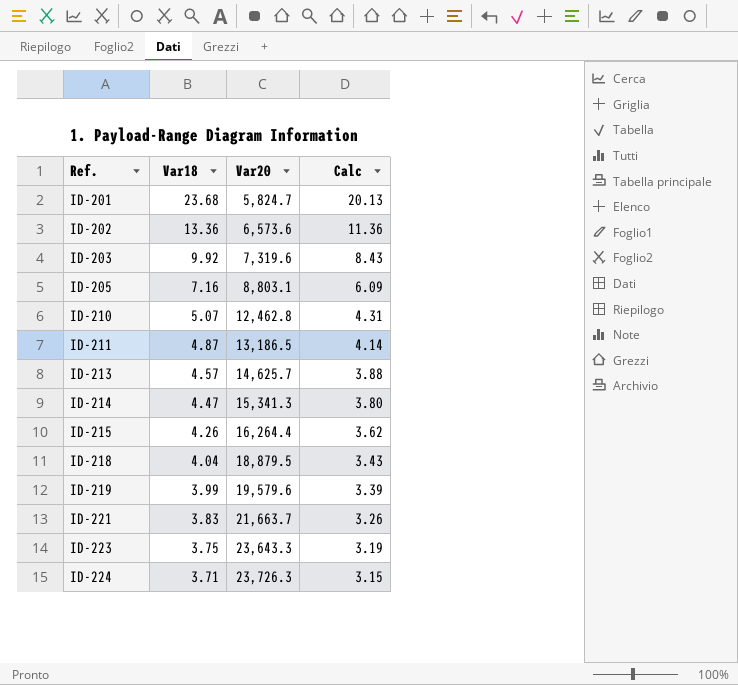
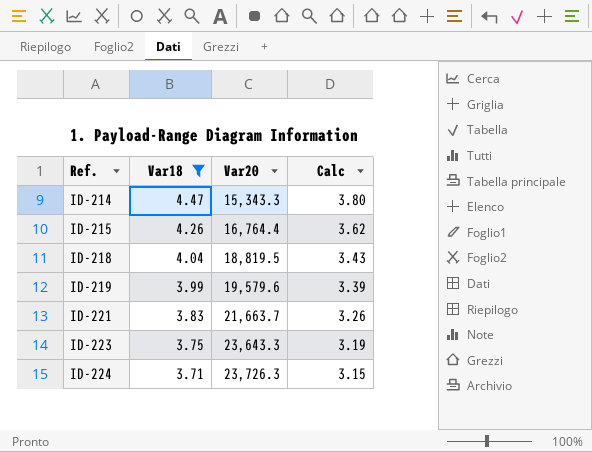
filter: none -> Var18 <= 4.47
ID-214 | Var20: 15,341.3 -> 15,343.3
ID-215 | Var20: 16,264.4 -> 16,764.4
ID-218 | Var20: 18,879.5 -> 18,819.5

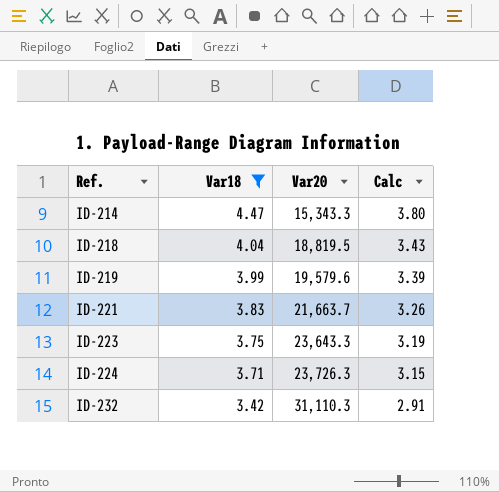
row ID-215: 4.26 | 16,764.4 | 3.62 -> none
row ID-232: none -> 3.42 | 31,110.3 | 2.91

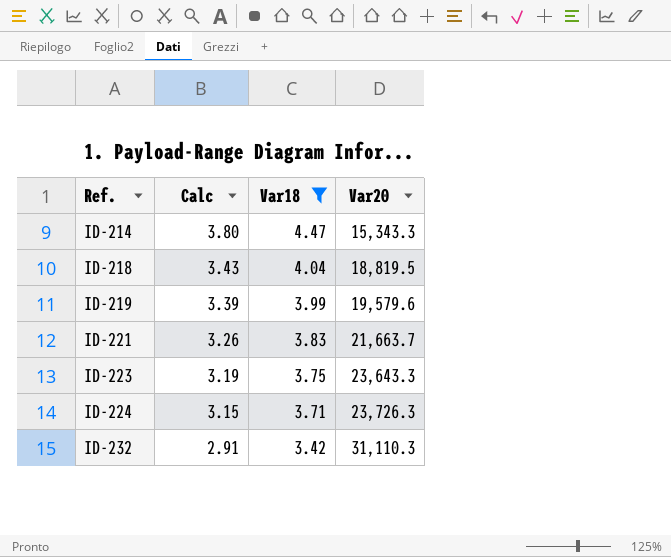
column Calc | position: 4 -> 2

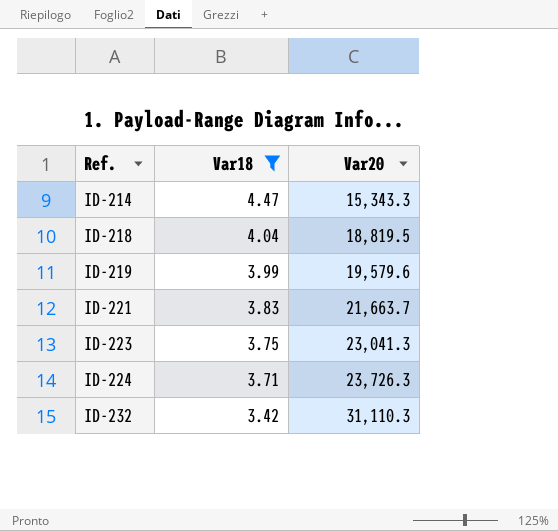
column Calc | formula: [Var18] * 0.85 -> none
ID-223 | Var20: 23,643.3 -> 23,041.3

